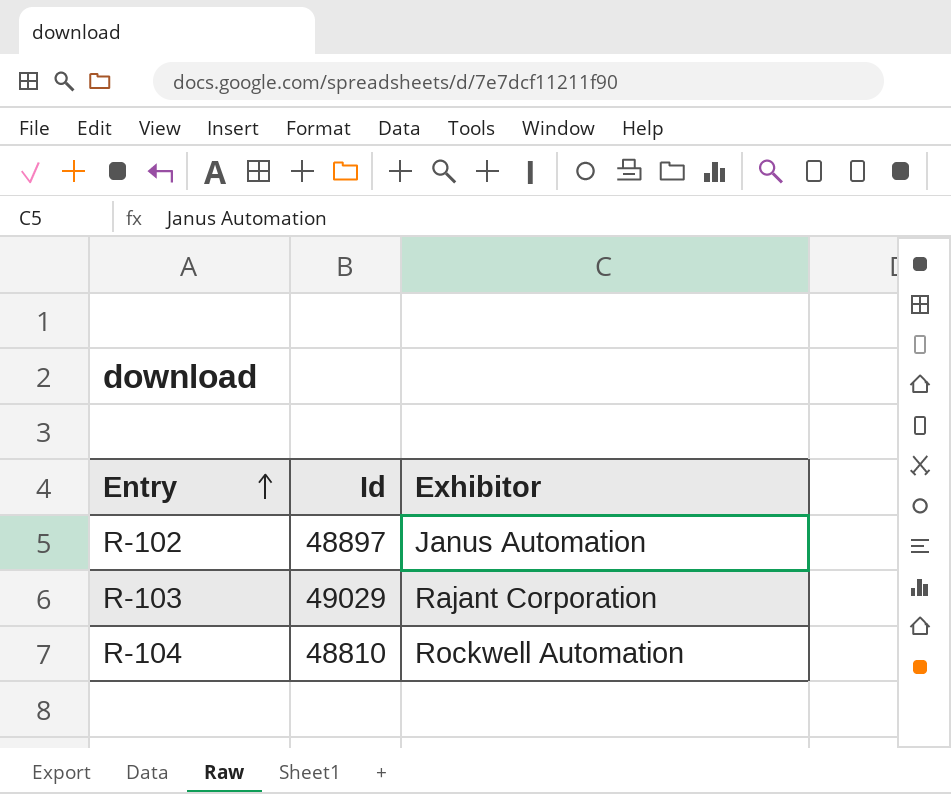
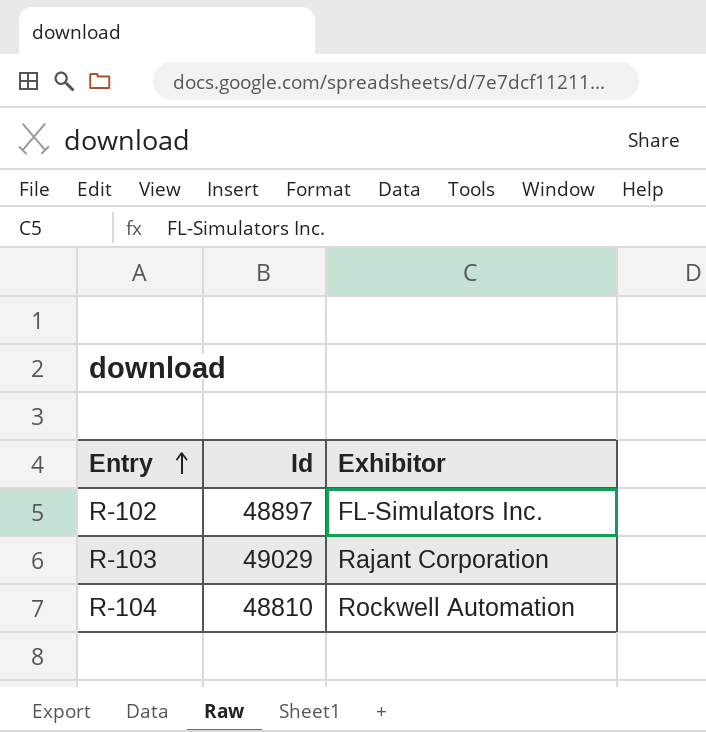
R-102 | Exhibitor: Janus Automation -> FL-Simulators Inc.

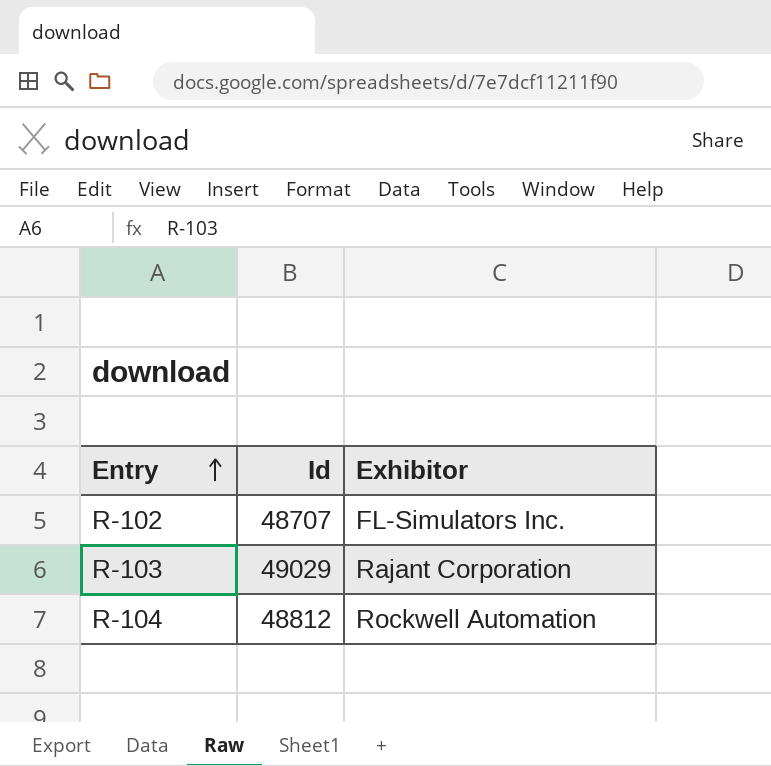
R-102 | Id: 48897 -> 48707
R-104 | Id: 48810 -> 48812

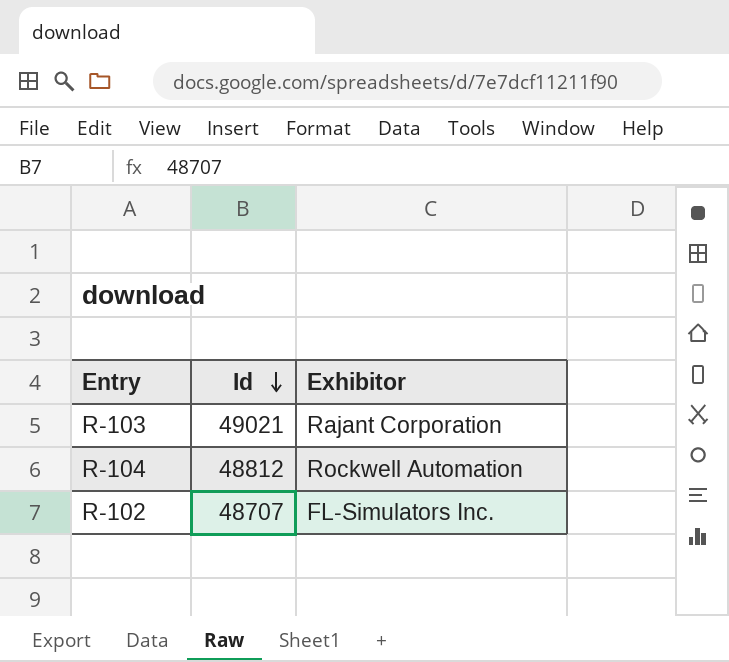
row order: Entry ascending -> Id descending
R-103 | Id: 49029 -> 49021

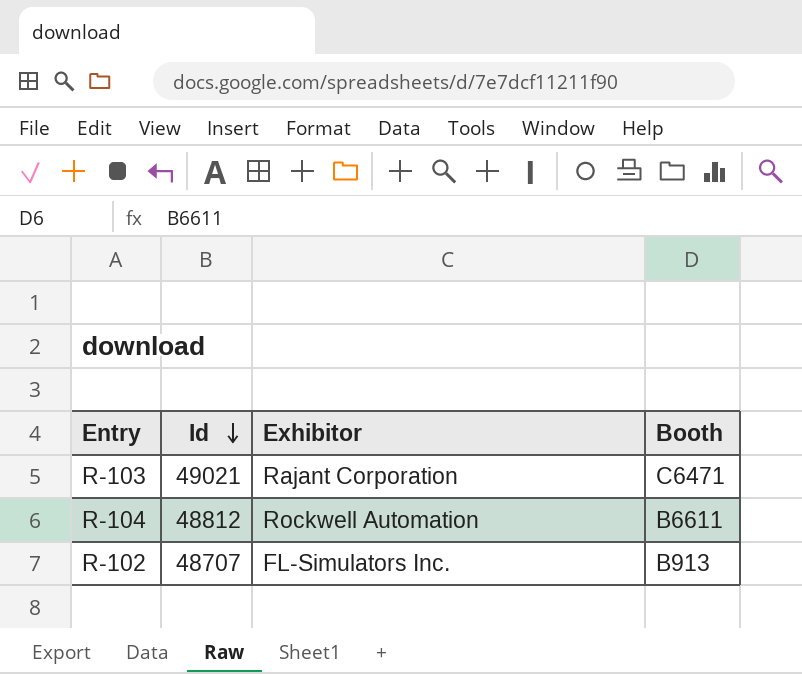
column Booth | position: none -> 4

